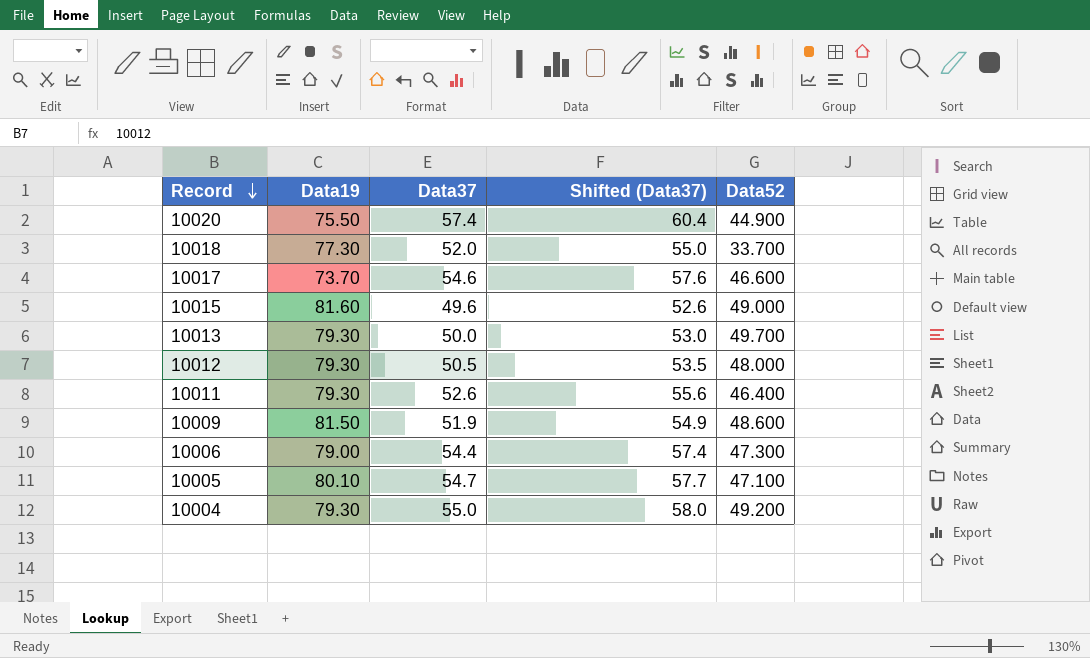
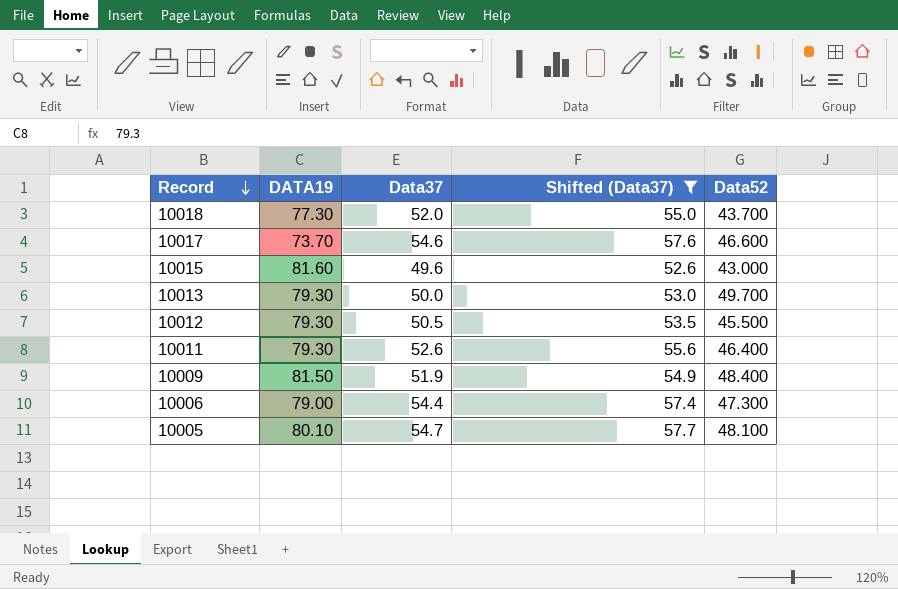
filter: none -> Shifted (Data37) <= 57.7
column name: Data19 -> DATA19
10018 | Data52: 33.700 -> 43.700
10015 | Data52: 49.000 -> 43.000
10012 | Data52: 48.000 -> 45.500
10009 | Data52: 48.600 -> 48.400
10005 | Data52: 47.100 -> 48.100

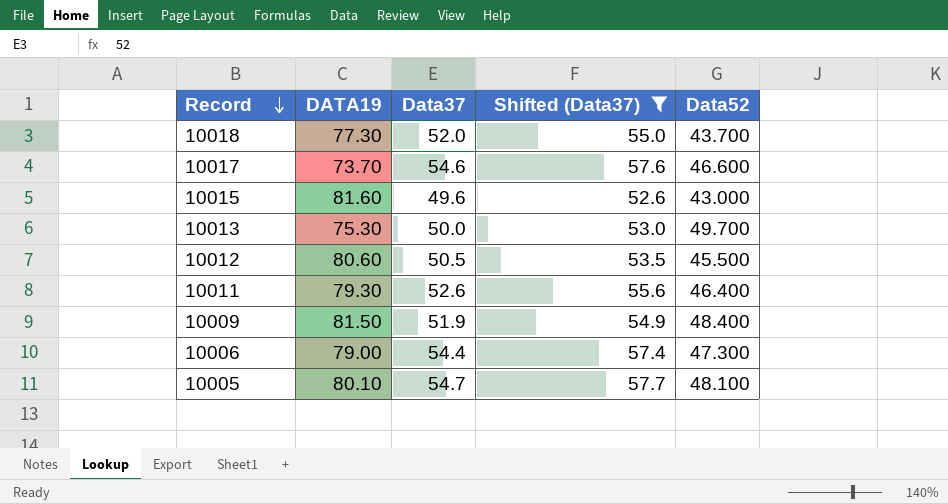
10013 | DATA19: 79.30 -> 75.30
10012 | DATA19: 79.30 -> 80.60

